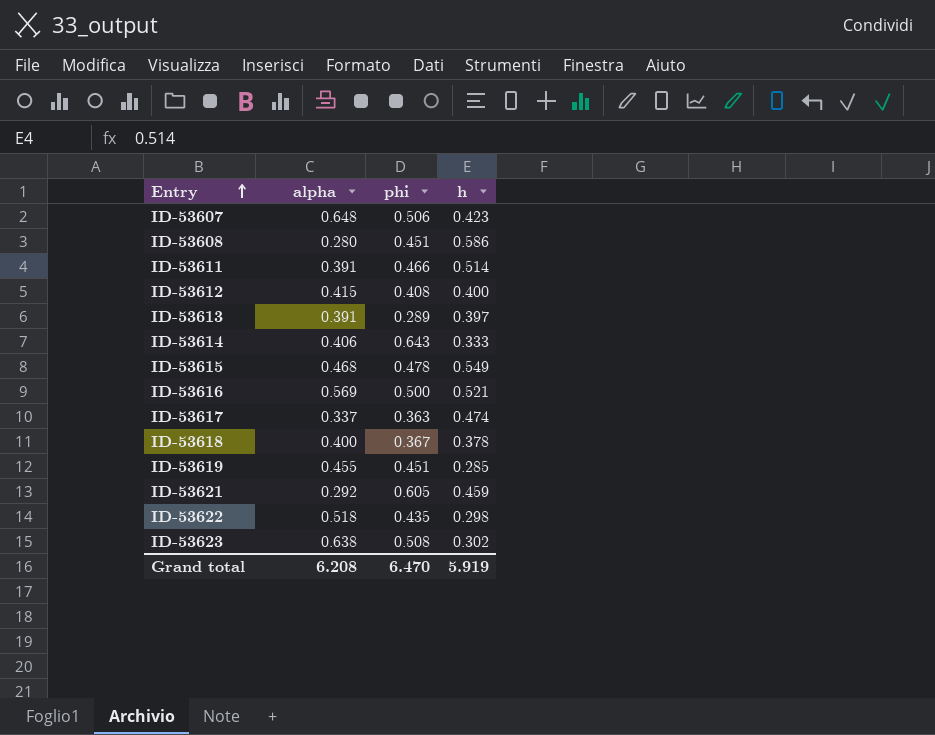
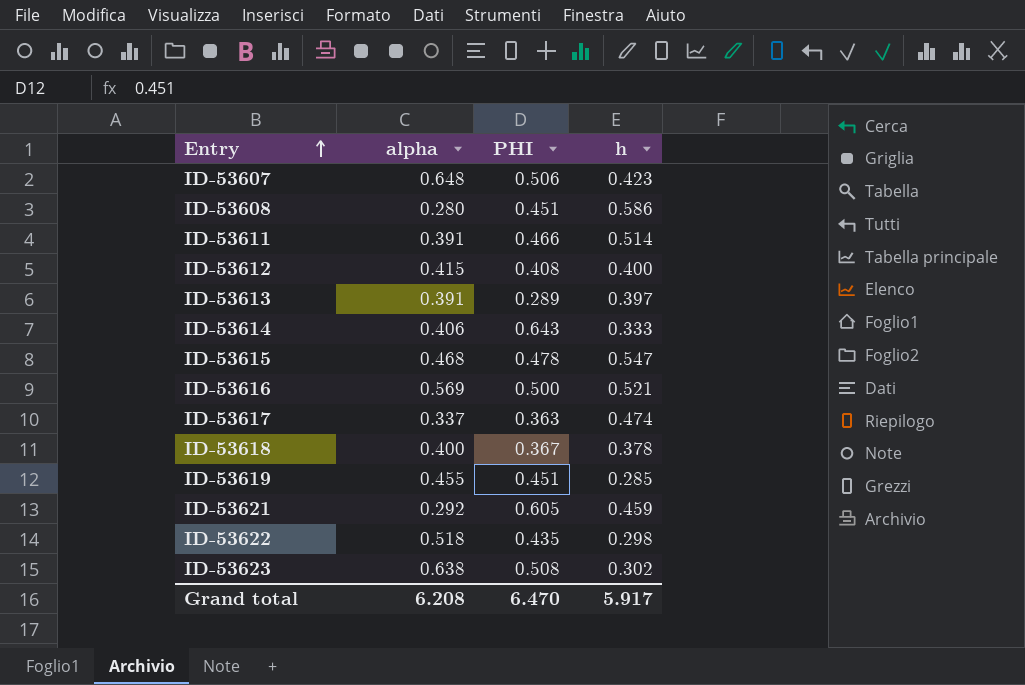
column name: phi -> PHI
ID-53615 | h: 0.549 -> 0.547
Grand total | h: 5.919 -> 5.917

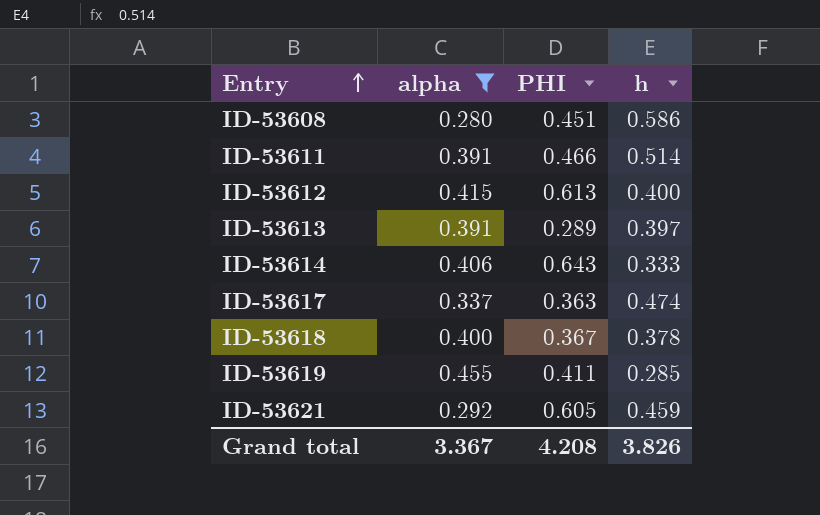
filter: none -> alpha <= 0.455
ID-53612 | PHI: 0.408 -> 0.613
ID-53619 | PHI: 0.451 -> 0.411
Grand total | alpha: 6.208 -> 3.367
Grand total | PHI: 6.470 -> 4.208
Grand total | h: 5.917 -> 3.826

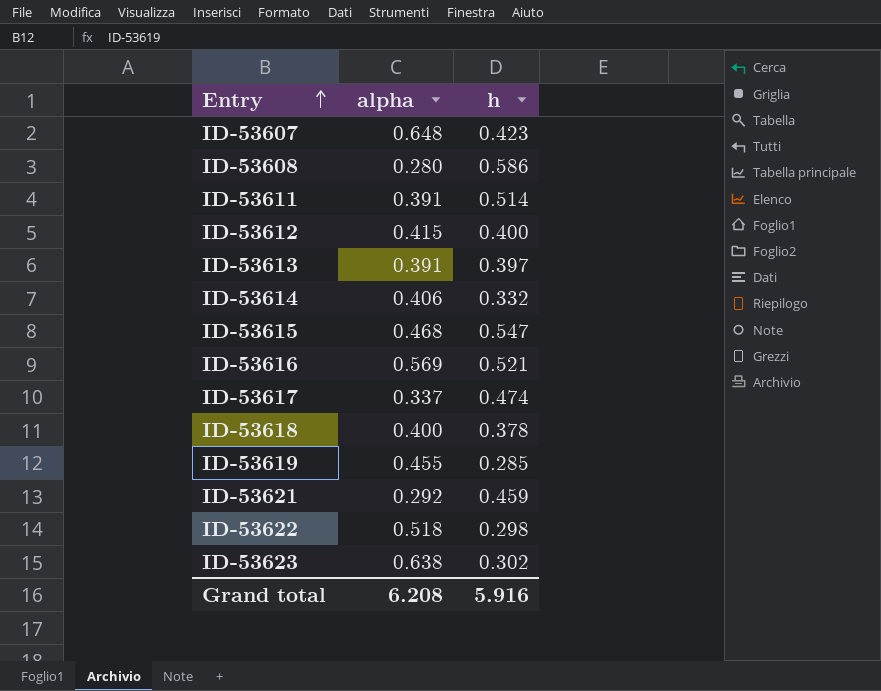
filter: alpha <= 0.455 -> none
column PHI | position: 3 -> none
ID-53614 | h: 0.333 -> 0.332
Grand total | alpha: 3.367 -> 6.208
Grand total | h: 3.826 -> 5.916

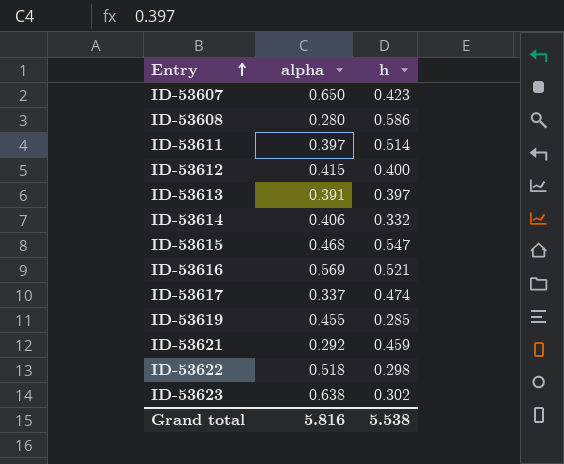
row ID-53618: 0.400 | 0.378 -> none
ID-53607 | alpha: 0.648 -> 0.650
ID-53611 | alpha: 0.391 -> 0.397
Grand total | alpha: 6.208 -> 5.816
Grand total | h: 5.916 -> 5.538

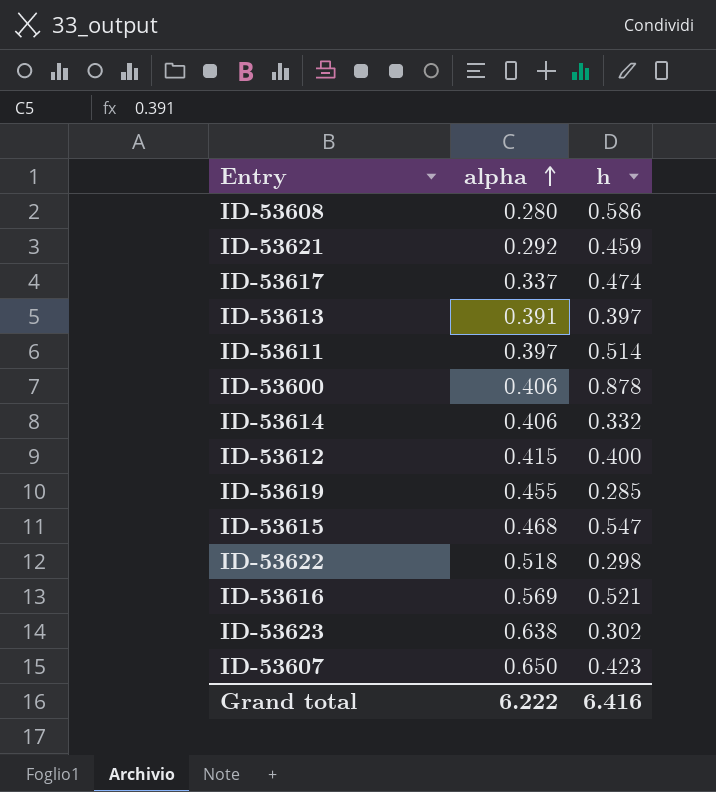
row order: Entry ascending -> alpha ascending
row ID-53600: none -> 0.406 | 0.878
Grand total | alpha: 5.816 -> 6.222
Grand total | h: 5.538 -> 6.416

